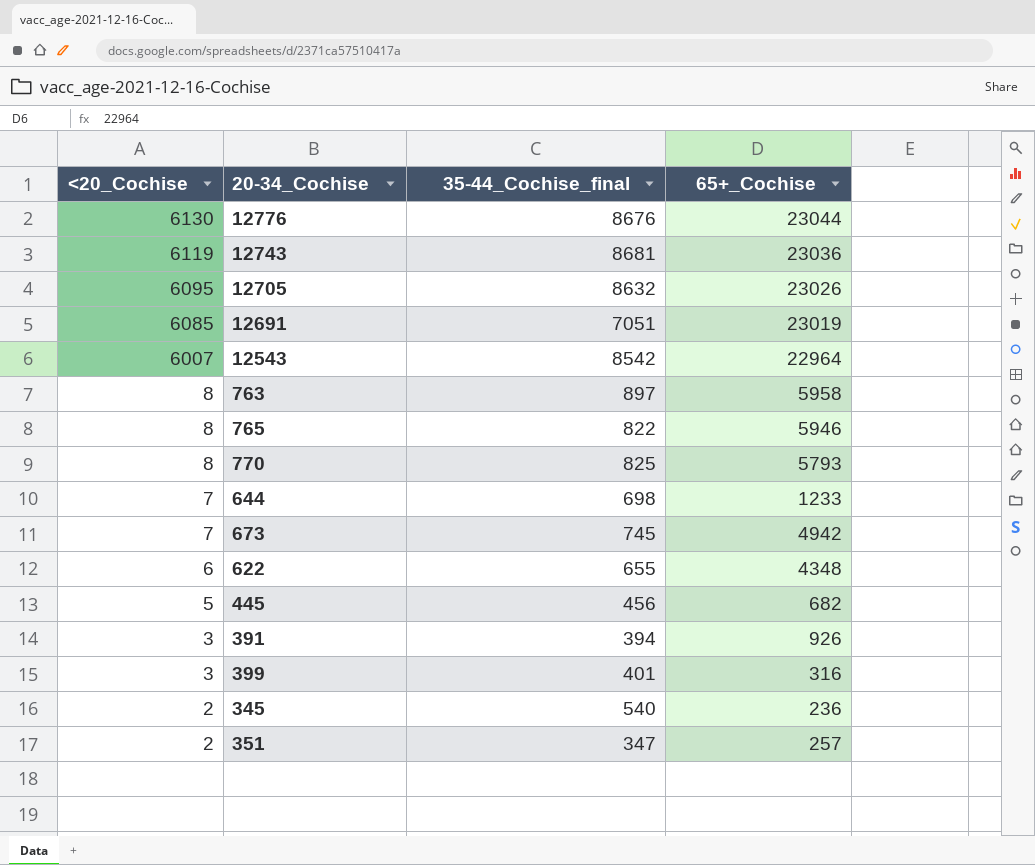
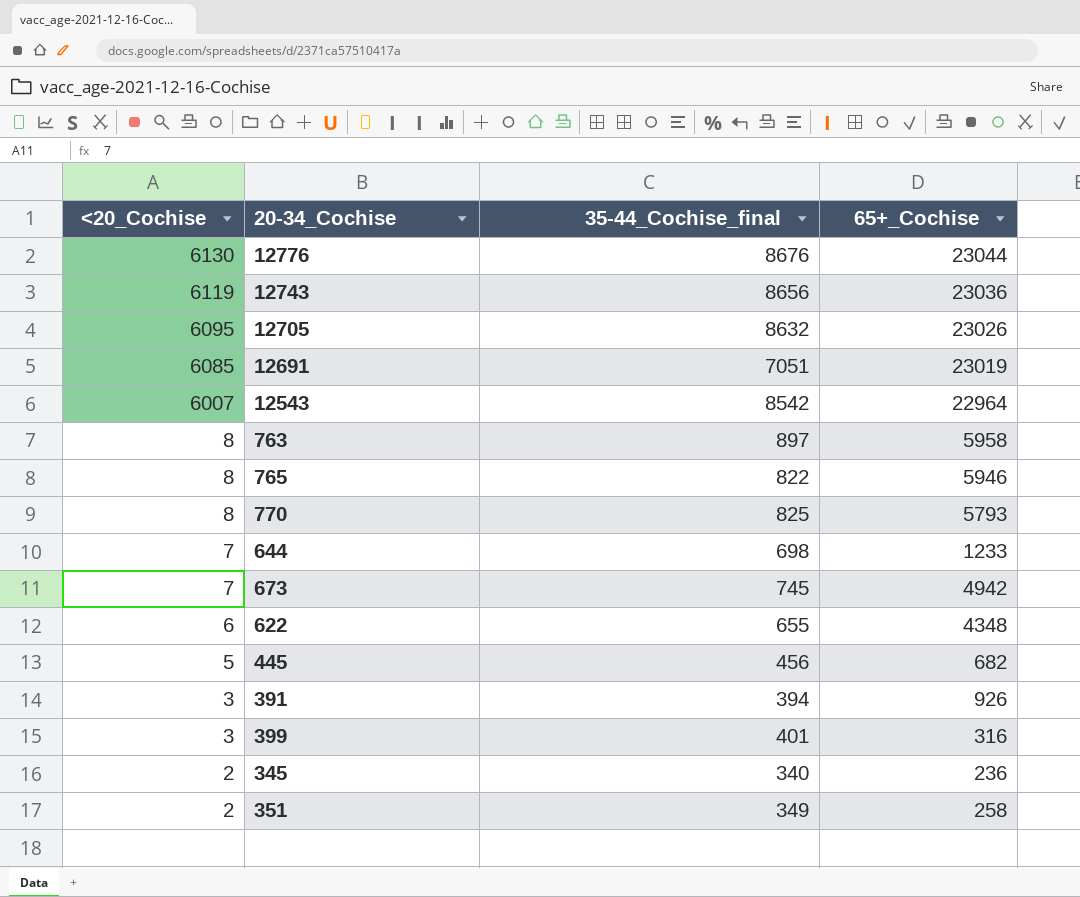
12743 | 35-44_Cochise_final: 8681 -> 8656
345 | 35-44_Cochise_final: 540 -> 340
351 | 35-44_Cochise_final: 347 -> 349
351 | 65+_Cochise: 257 -> 258

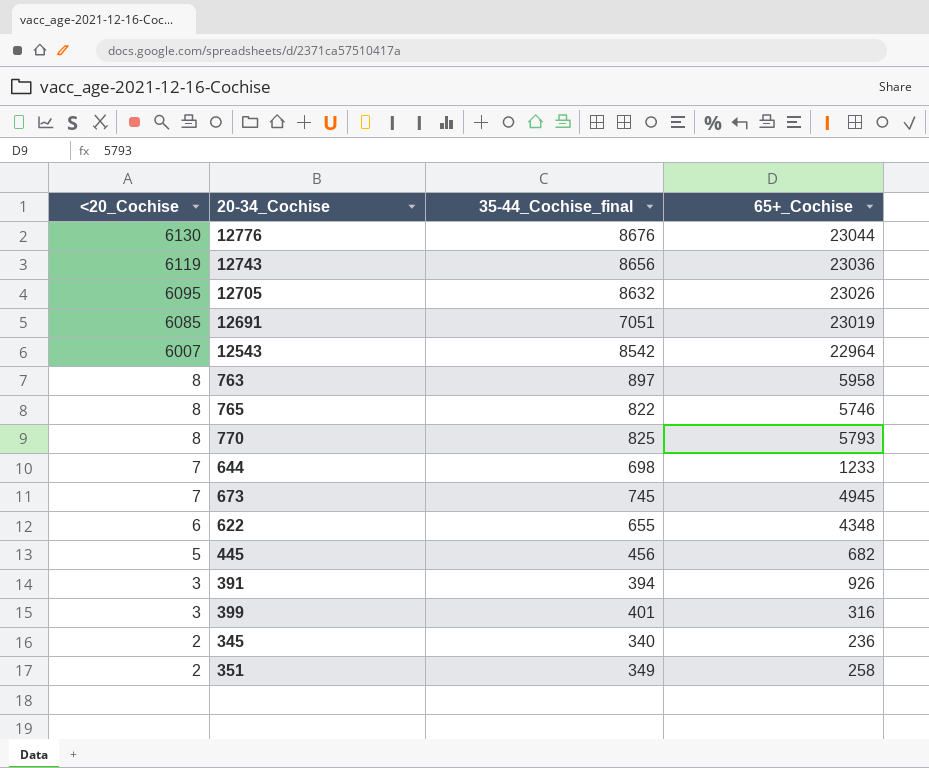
765 | 65+_Cochise: 5946 -> 5746
673 | 65+_Cochise: 4942 -> 4945

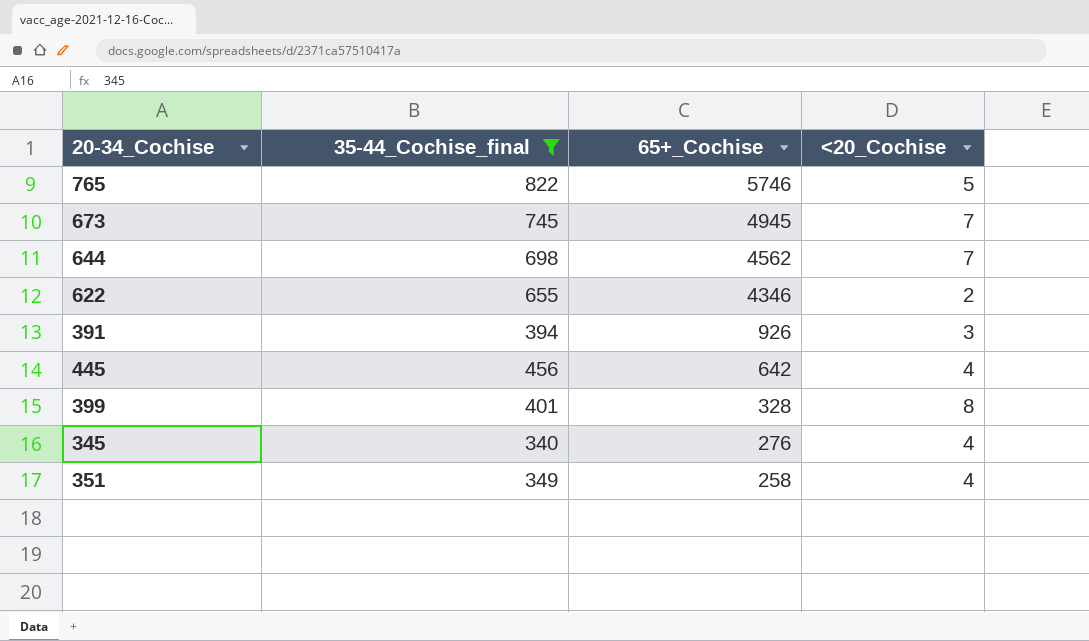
filter: none -> 35-44_Cochise_final <= 822
row order: <20_Cochise descending -> 65+_Cochise descending
column <20_Cochise | position: 1 -> 4
765 | <20_Cochise: 8 -> 5
644 | 65+_Cochise: 1233 -> 4562
622 | 65+_Cochise: 4348 -> 4346
622 | <20_Cochise: 6 -> 2
445 | 65+_Cochise: 682 -> 642
445 | <20_Cochise: 5 -> 4
399 | 65+_Cochise: 316 -> 328
399 | <20_Cochise: 3 -> 8
345 | 65+_Cochise: 236 -> 276
345 | <20_Cochise: 2 -> 4
351 | <20_Cochise: 2 -> 4

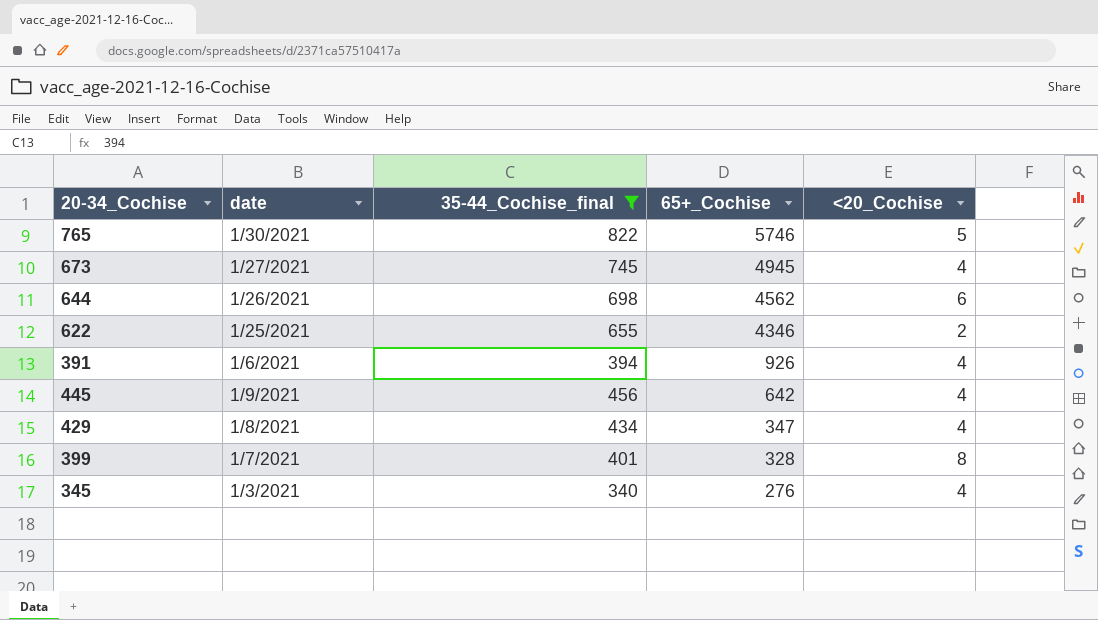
column date | position: none -> 2
row 351: 349 | 258 | 4 -> none
673 | <20_Cochise: 7 -> 4
644 | <20_Cochise: 7 -> 6
391 | <20_Cochise: 3 -> 4
row 429: none -> 1/8/2021 | 434 | 347 | 4

